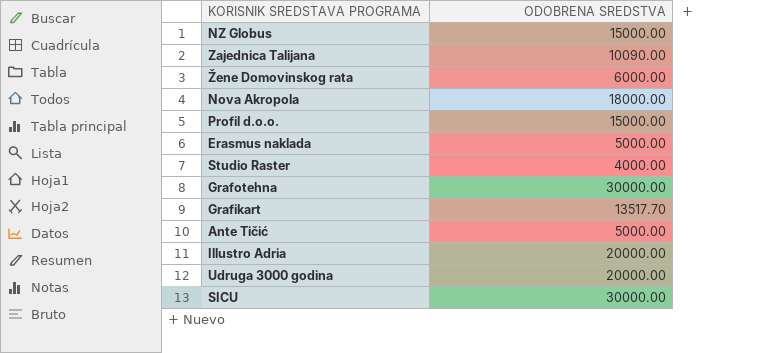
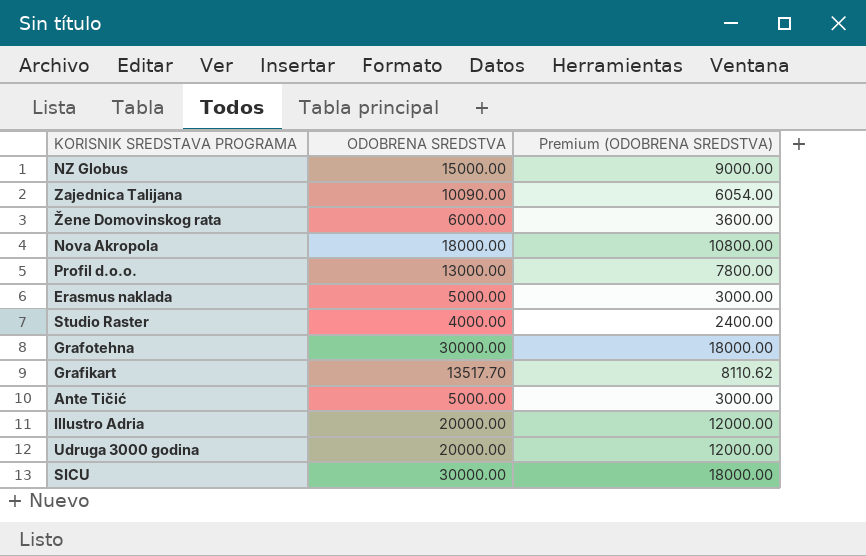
column Premium (ODOBRENA SREDSTVA) | formula: none -> [ODOBRENA SREDSTVA] * 0.6
Profil d.o.o. | ODOBRENA SREDSTVA: 15000.00 -> 13000.00

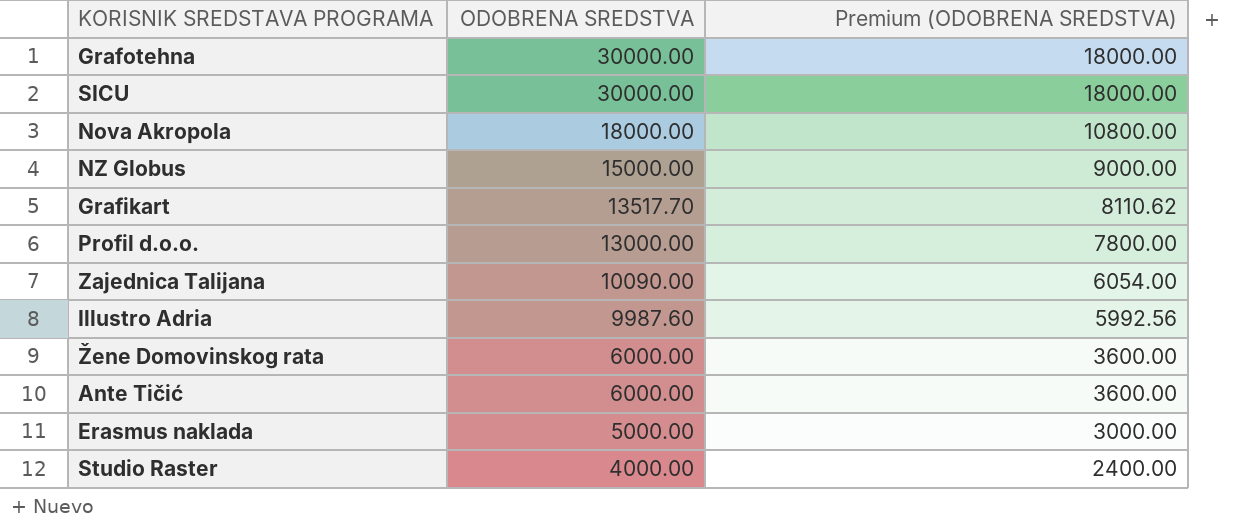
row order: none -> ODOBRENA SREDSTVA descending
row Udruga 3000 godina: 20000.00 | 12000.00 -> none
Illustro Adria | ODOBRENA SREDSTVA: 20000.00 -> 9987.60
Illustro Adria | Premium (ODOBRENA SREDSTVA): 12000.00 -> 5992.56
Ante Tičić | ODOBRENA SREDSTVA: 5000.00 -> 6000.00
Ante Tičić | Premium (ODOBRENA SREDSTVA): 3000.00 -> 3600.00

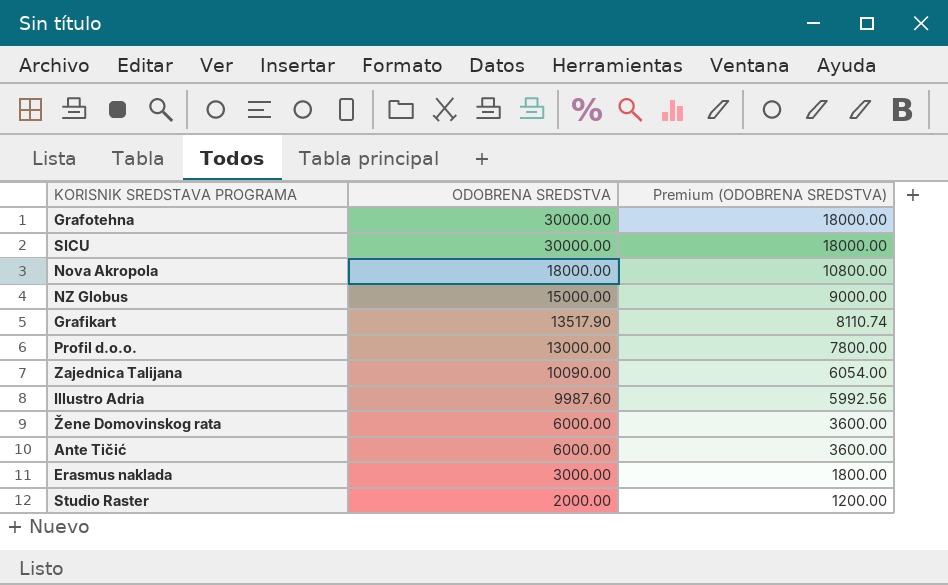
Grafikart | ODOBRENA SREDSTVA: 13517.70 -> 13517.90
Grafikart | Premium (ODOBRENA SREDSTVA): 8110.62 -> 8110.74
Erasmus naklada | ODOBRENA SREDSTVA: 5000.00 -> 3000.00
Erasmus naklada | Premium (ODOBRENA SREDSTVA): 3000.00 -> 1800.00
Studio Raster | ODOBRENA SREDSTVA: 4000.00 -> 2000.00
Studio Raster | Premium (ODOBRENA SREDSTVA): 2400.00 -> 1200.00

